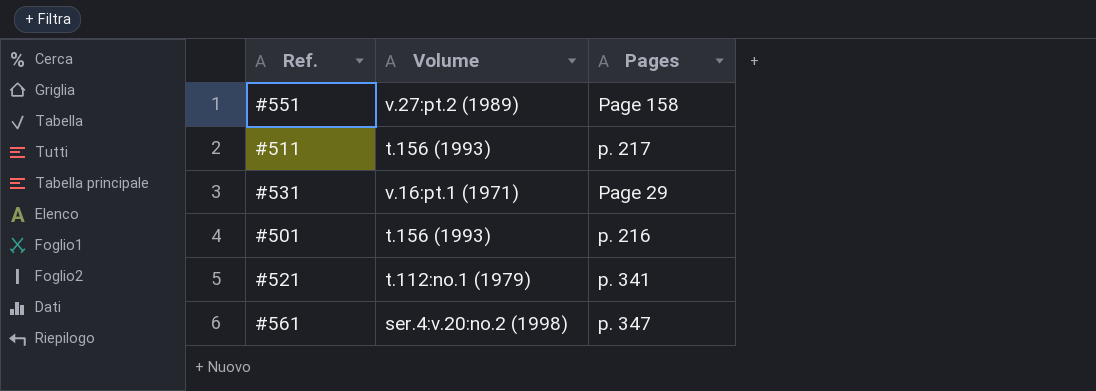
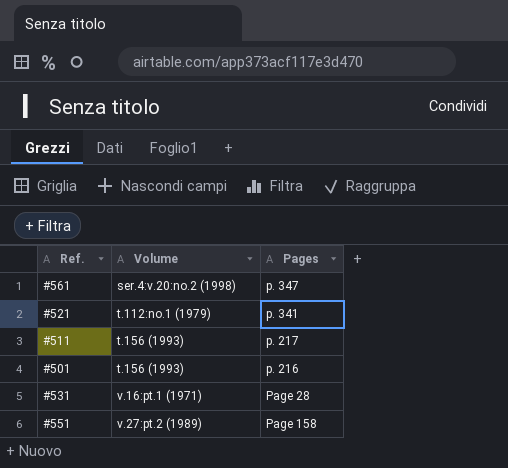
row order: none -> Volume ascending
#531 | Pages: Page 29 -> Page 28

